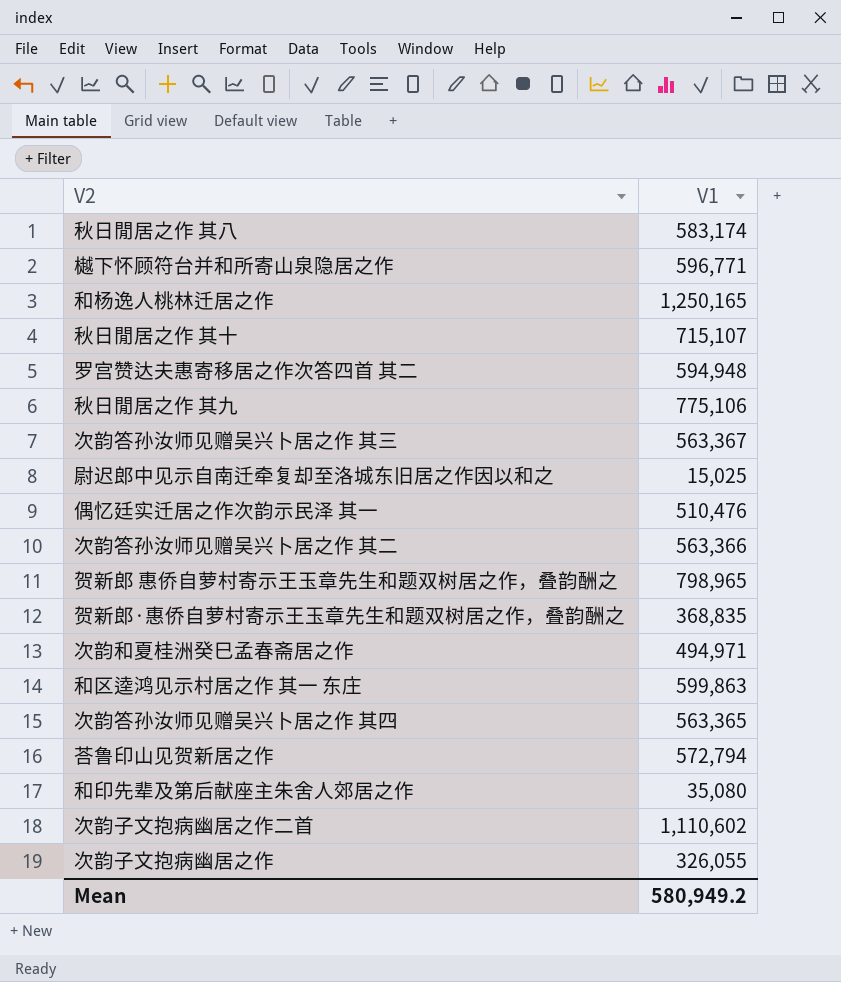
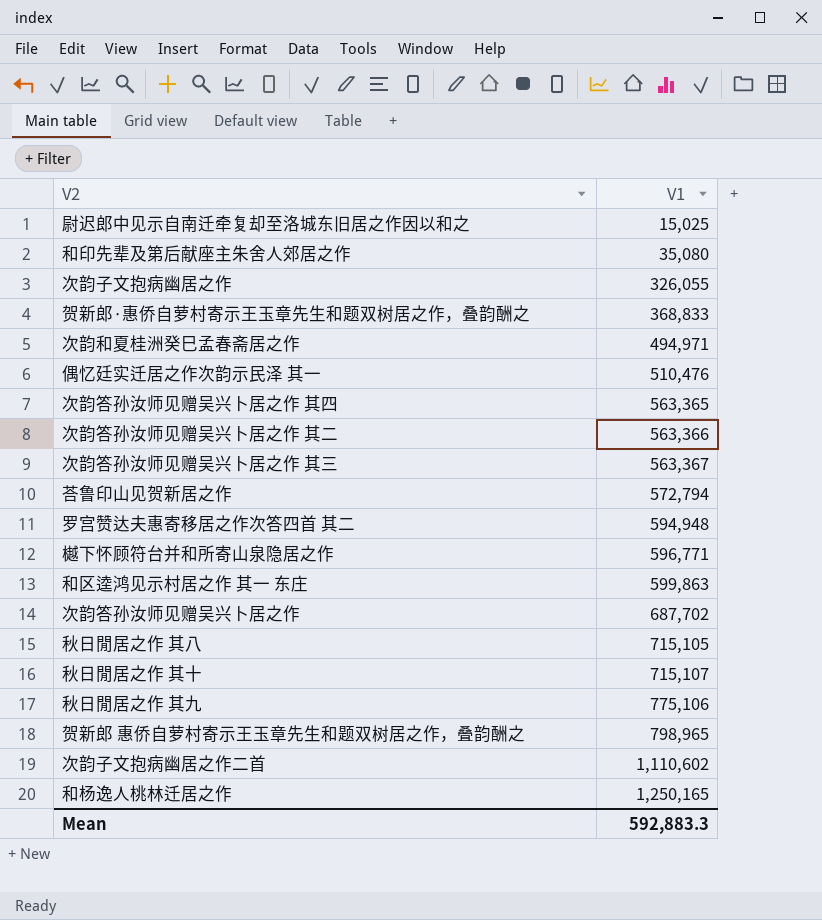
row order: none -> V1 ascending
贺新郎·惠侨自萝村寄示王玉章先生和题双树居之作，叠韵酬之 | V1: 368,835 -> 368,833
row 次韵答孙汝师见赠吴兴卜居之作: none -> 687,702
秋日閒居之作 其八 | V1: 583,174 -> 715,105
Mean | V1: 580,949.2 -> 592,883.3

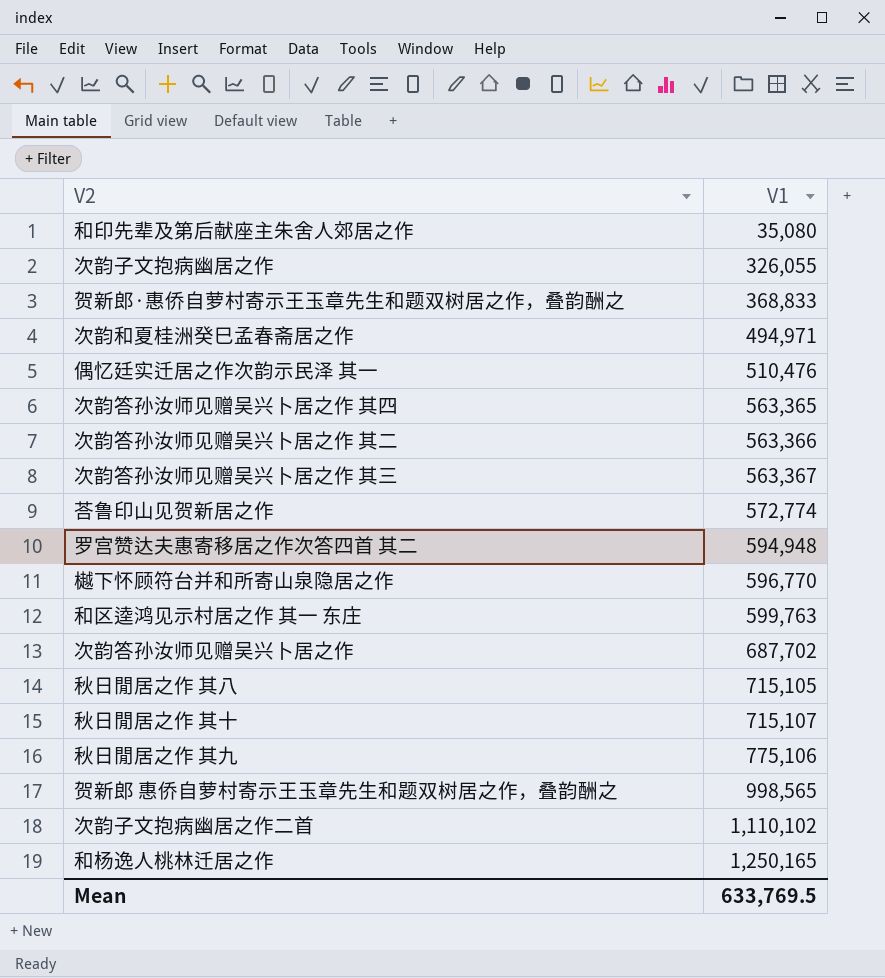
row 尉迟郎中见示自南迁牵复却至洛城东旧居之作因以和之: 15,025 -> none
荅鲁印山见贺新居之作 | V1: 572,794 -> 572,774
樾下怀顾符台并和所寄山泉隐居之作 | V1: 596,771 -> 596,770
和区逵鸿见示村居之作 其一 东庄 | V1: 599,863 -> 599,763
贺新郎 惠侨自萝村寄示王玉章先生和题双树居之作，叠韵酬之 | V1: 798,965 -> 998,565
次韵子文抱病幽居之作二首 | V1: 1,110,602 -> 1,110,102
Mean | V1: 592,883.3 -> 633,769.5

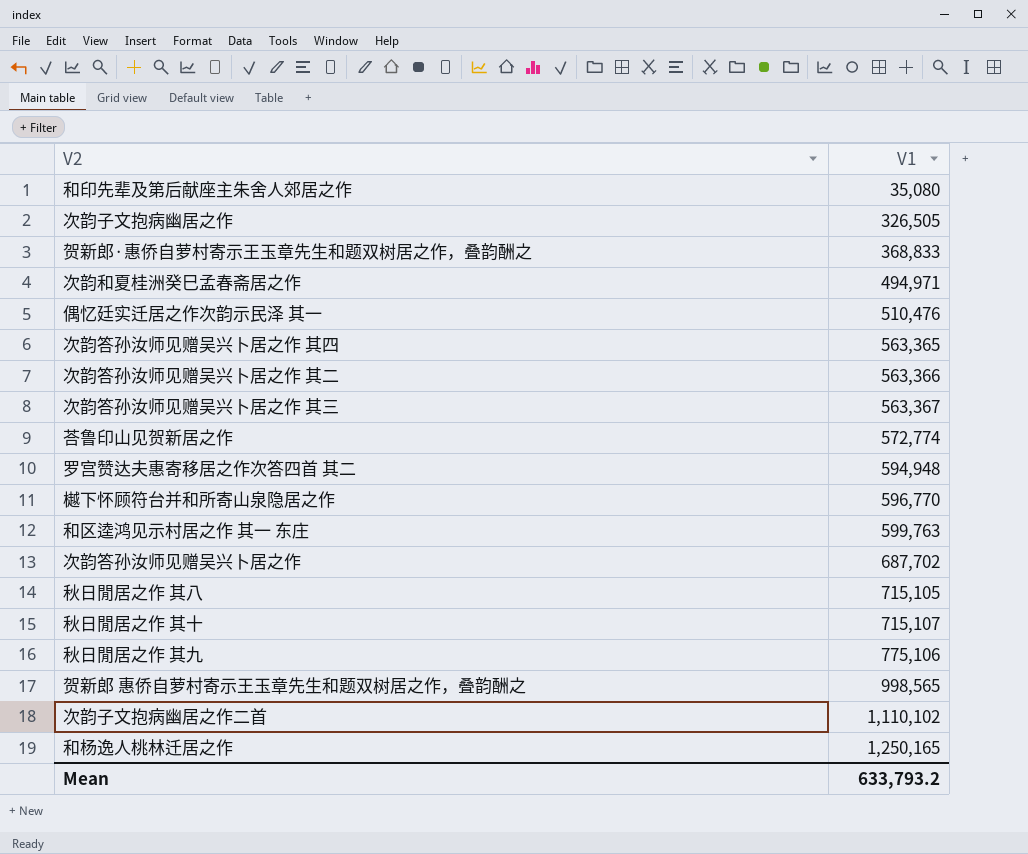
次韵子文抱病幽居之作 | V1: 326,055 -> 326,505
Mean | V1: 633,769.5 -> 633,793.2

